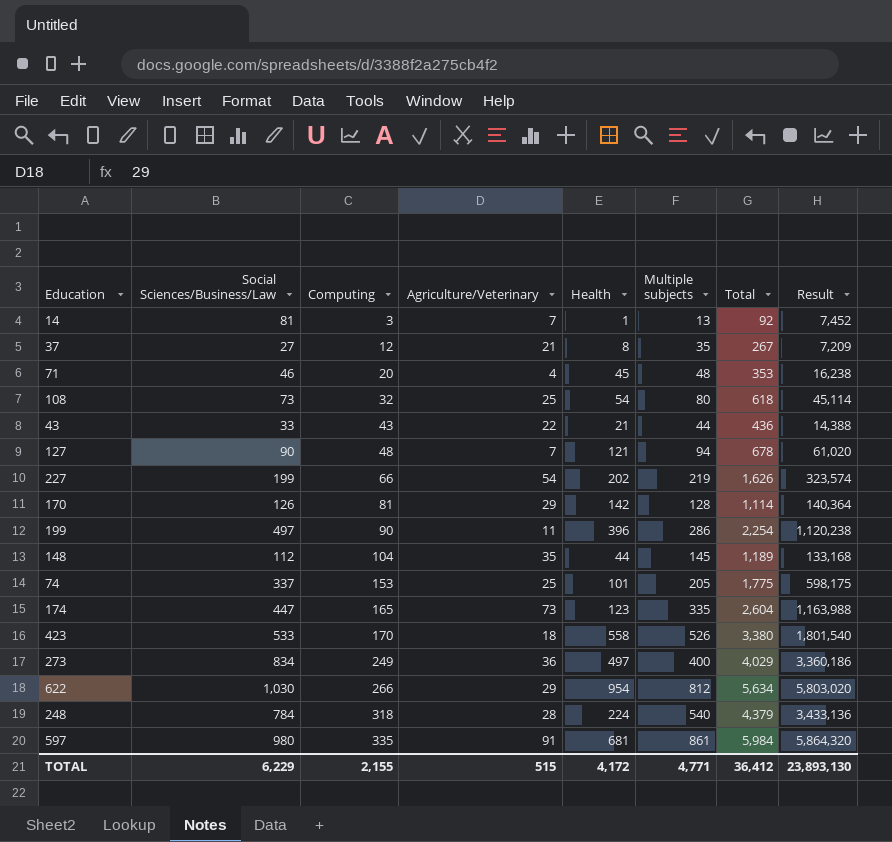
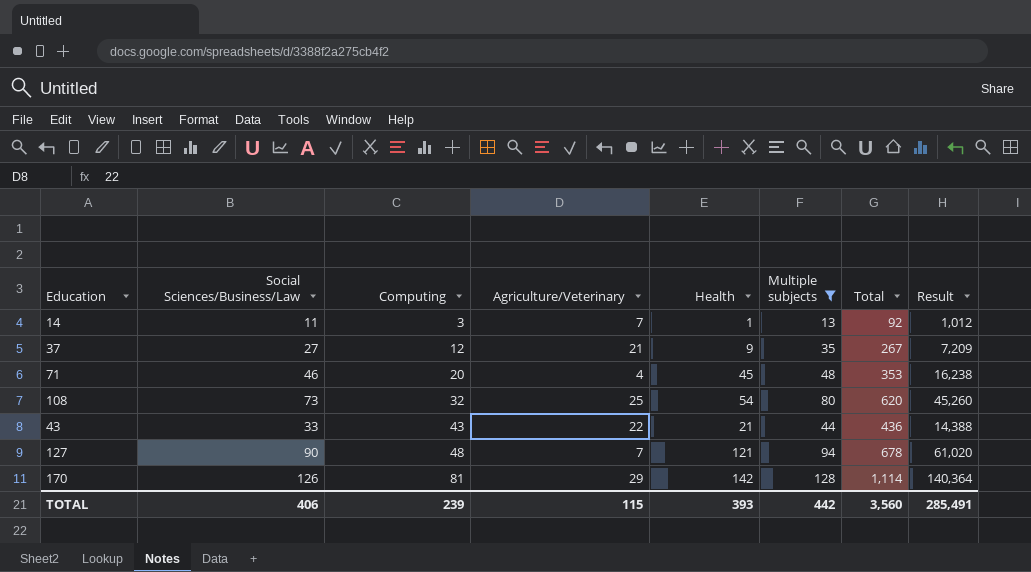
filter: none -> Multiple subjects <= 128
14 | Social Sciences/Business/Law: 81 -> 11
14 | Result: 7,452 -> 1,012
37 | Health: 8 -> 9
108 | Total: 618 -> 620
108 | Result: 45,114 -> 45,260
TOTAL | Social Sciences/Business/Law: 6,229 -> 406
TOTAL | Computing: 2,155 -> 239
TOTAL | Agriculture/Veterinary: 515 -> 115
TOTAL | Health: 4,172 -> 393
TOTAL | Multiple subjects: 4,771 -> 442
TOTAL | Total: 36,412 -> 3,560
TOTAL | Result: 23,893,130 -> 285,491

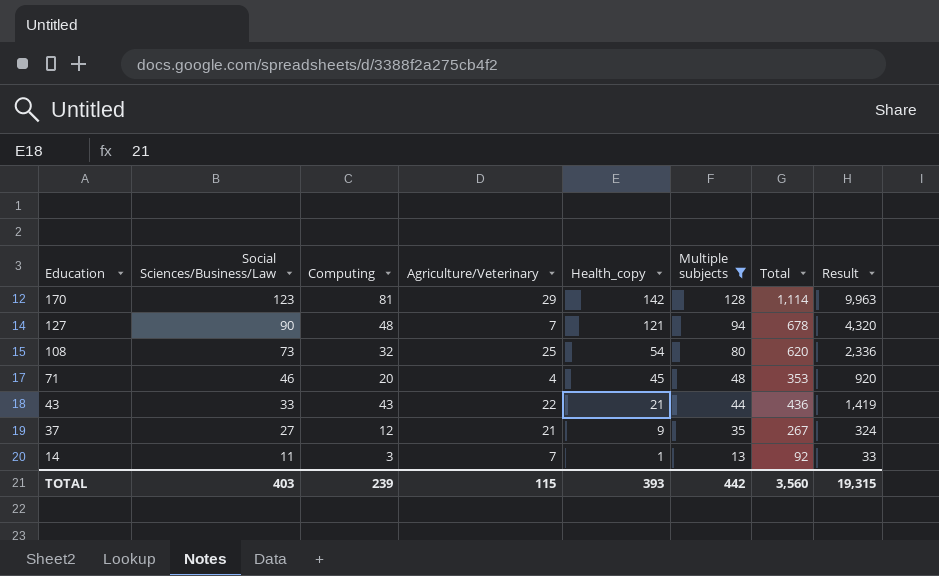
row order: Computing ascending -> Education descending
column name: Health -> Health_copy
column Result | formula: [Social Sciences/Business/Law] * [Total] -> [Social Sciences/Business/Law] * [Computing]
170 | Social Sciences/Business/Law: 126 -> 123
TOTAL | Social Sciences/Business/Law: 406 -> 403
TOTAL | Result: 285,491 -> 19,315

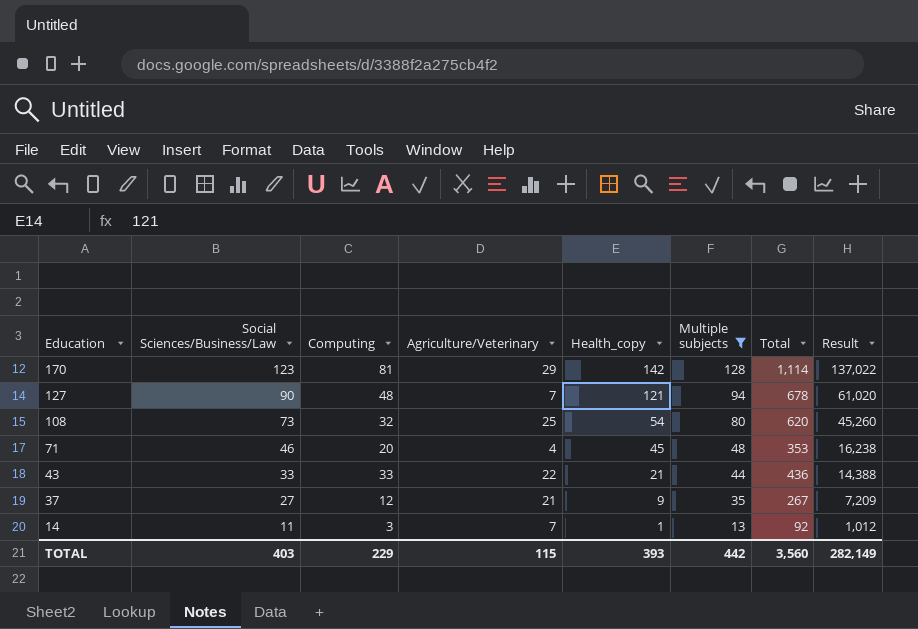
column Result | formula: [Social Sciences/Business/Law] * [Computing] -> [Social Sciences/Business/Law] * [Total]
43 | Computing: 43 -> 33
TOTAL | Computing: 239 -> 229
TOTAL | Result: 19,315 -> 282,149

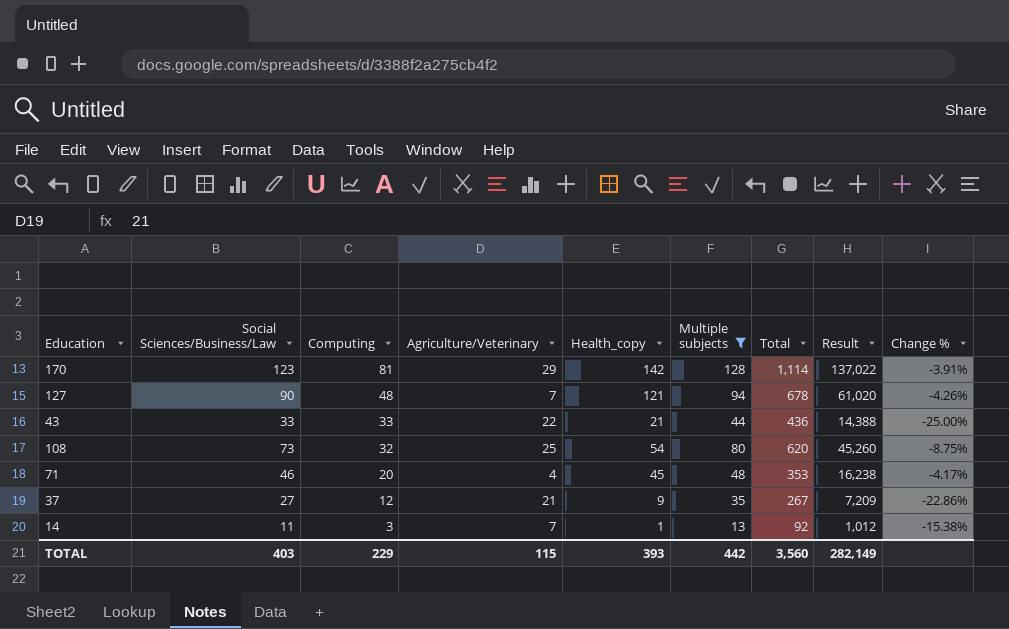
row order: Education descending -> Computing descending
column Change % | formula: none -> ([Social Sciences/Business/Law] - [Multiple subjects]) / [Multiple subjects]

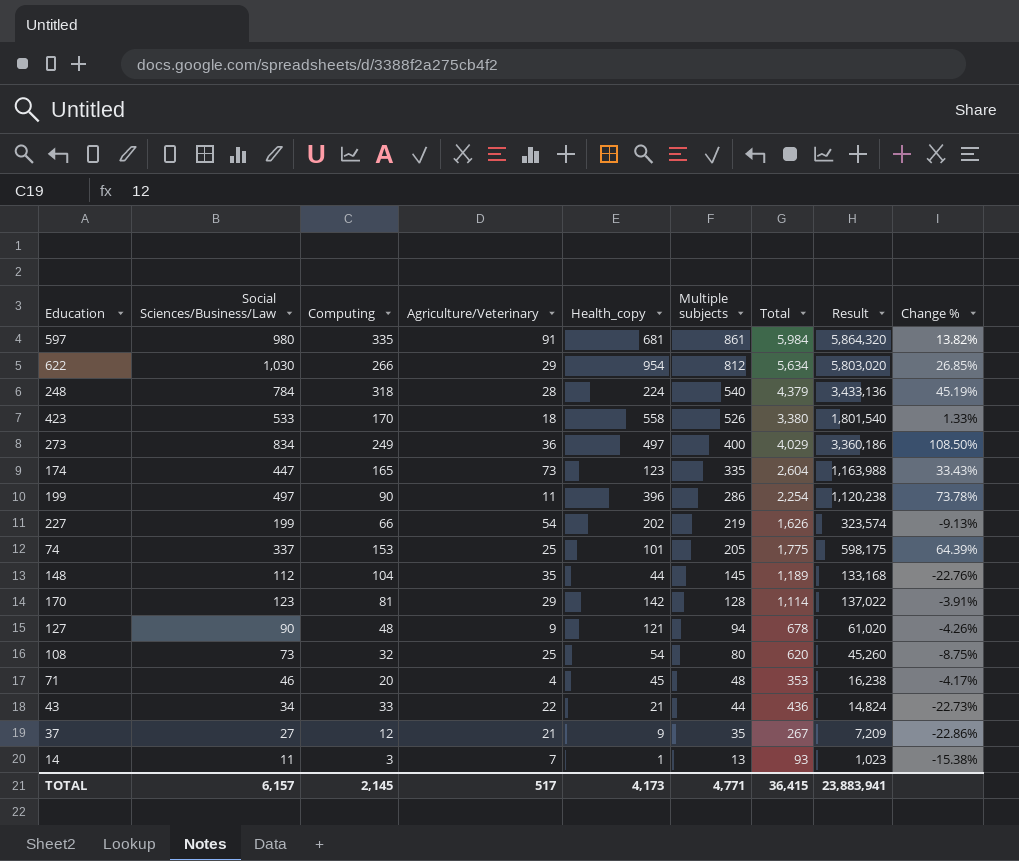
filter: Multiple subjects <= 128 -> none
row order: Computing descending -> Multiple subjects descending
127 | Agriculture/Veterinary: 7 -> 9
43 | Social Sciences/Business/Law: 33 -> 34
43 | Result: 14,388 -> 14,824
43 | Change %: -25.00% -> -22.73%
14 | Total: 92 -> 93
14 | Result: 1,012 -> 1,023
TOTAL | Social Sciences/Business/Law: 403 -> 6,157
TOTAL | Computing: 229 -> 2,145
TOTAL | Agriculture/Veterinary: 115 -> 517
TOTAL | Health_copy: 393 -> 4,173
TOTAL | Multiple subjects: 442 -> 4,771
TOTAL | Total: 3,560 -> 36,415
TOTAL | Result: 282,149 -> 23,883,941

